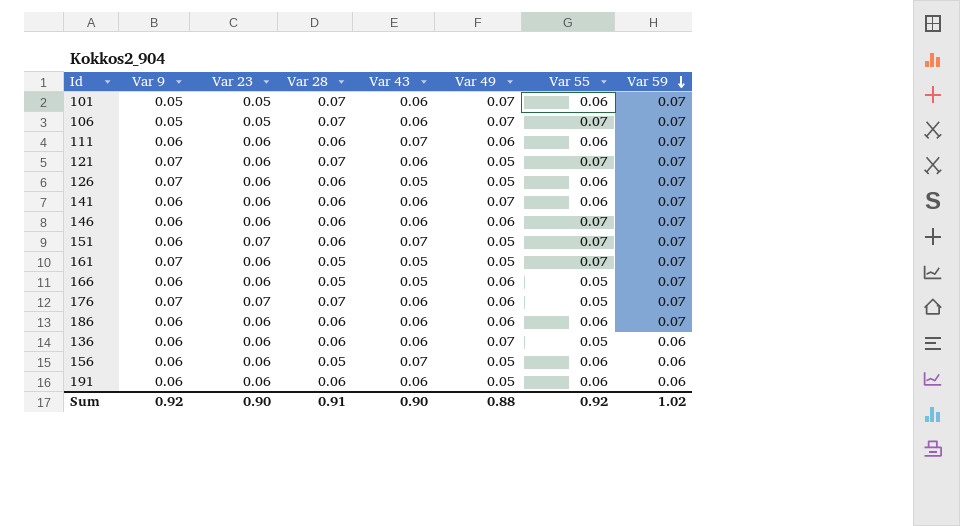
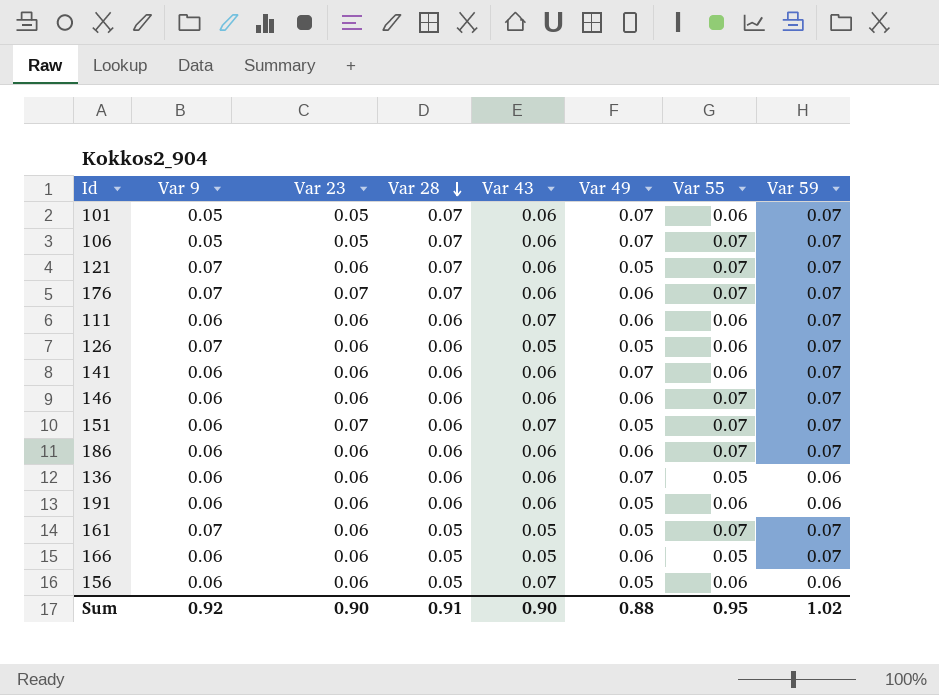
row order: Var 59 descending -> Var 28 descending
176 | Var 55: 0.05 -> 0.07
186 | Var 55: 0.06 -> 0.07
Sum | Var 55: 0.92 -> 0.95

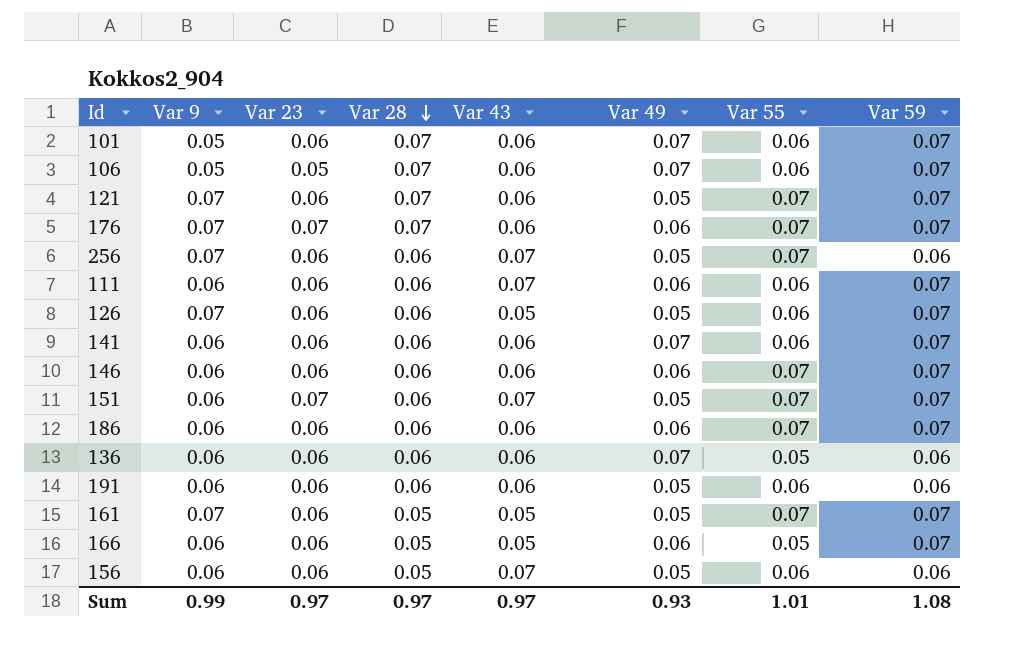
101 | Var 23: 0.05 -> 0.06
106 | Var 55: 0.07 -> 0.06
row 256: none -> 0.07 | 0.06 | 0.06 | 0.07 | 0.05 | 0.07 | 0.06
Sum | Var 9: 0.92 -> 0.99
Sum | Var 23: 0.90 -> 0.97
Sum | Var 28: 0.91 -> 0.97
Sum | Var 43: 0.90 -> 0.97
Sum | Var 49: 0.88 -> 0.93
Sum | Var 55: 0.95 -> 1.01
Sum | Var 59: 1.02 -> 1.08

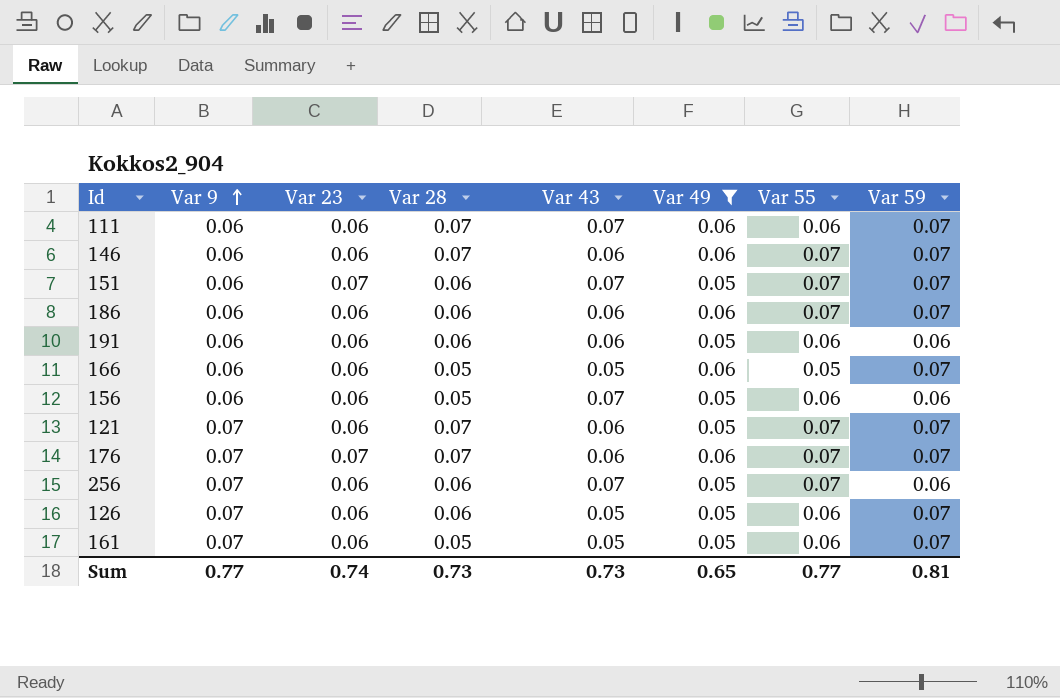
filter: none -> Var 49 != 0.07
row order: Var 28 descending -> Var 9 ascending
111 | Var 28: 0.06 -> 0.07
146 | Var 28: 0.06 -> 0.07
161 | Var 55: 0.07 -> 0.06
Sum | Var 9: 0.99 -> 0.77
Sum | Var 23: 0.97 -> 0.74
Sum | Var 28: 0.97 -> 0.73
Sum | Var 43: 0.97 -> 0.73
Sum | Var 49: 0.93 -> 0.65
Sum | Var 55: 1.01 -> 0.77
Sum | Var 59: 1.08 -> 0.81

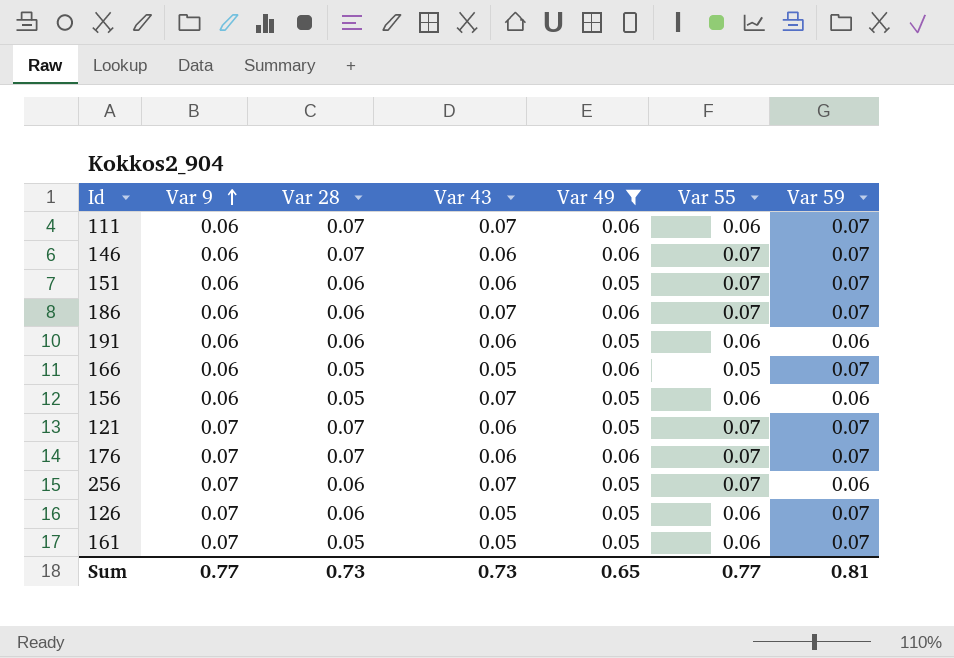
column Var 23 | position: 3 -> none
151 | Var 43: 0.07 -> 0.06
186 | Var 43: 0.06 -> 0.07

